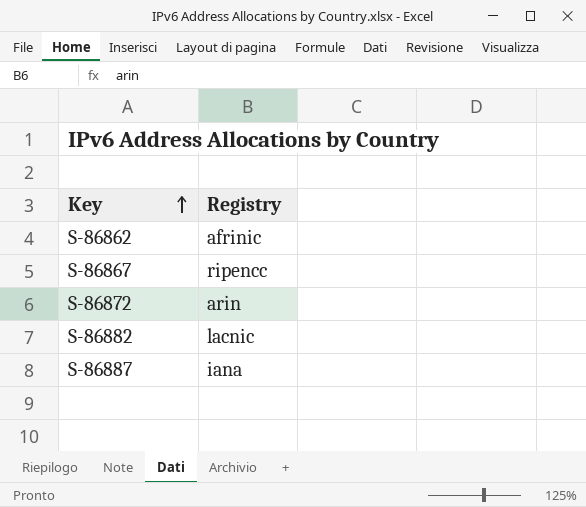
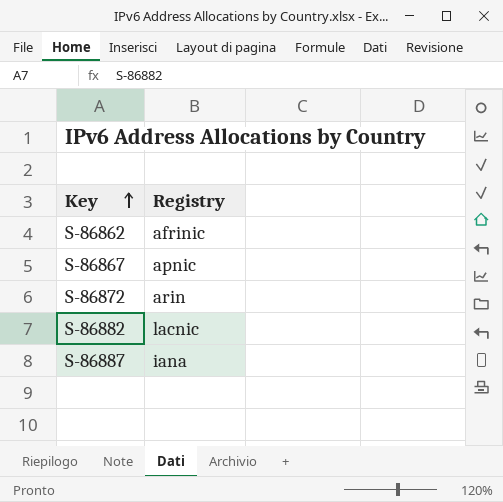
S-86867 | Registry: ripencc -> apnic

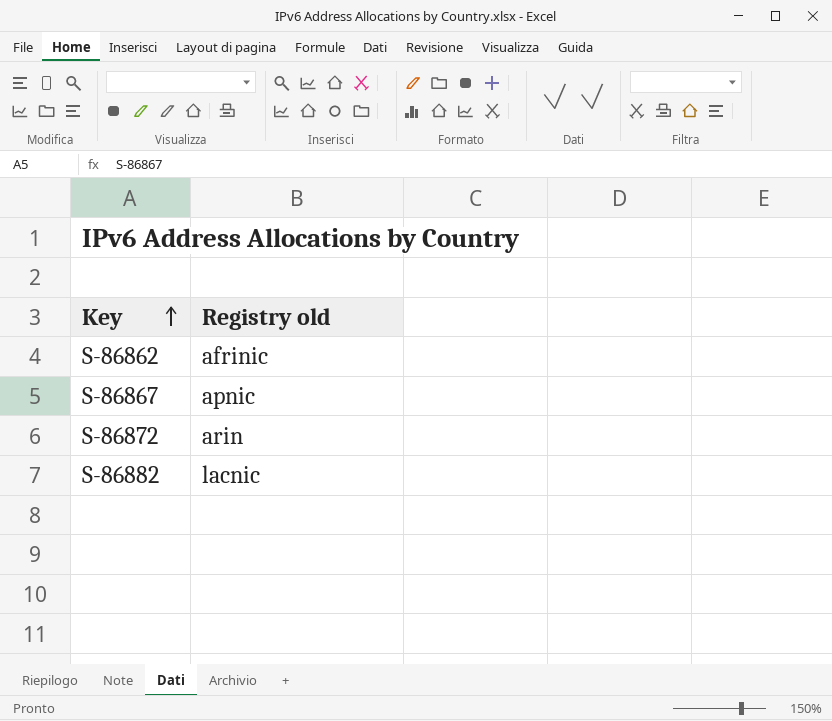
column name: Registry -> Registry old
row S-86887: iana -> none

